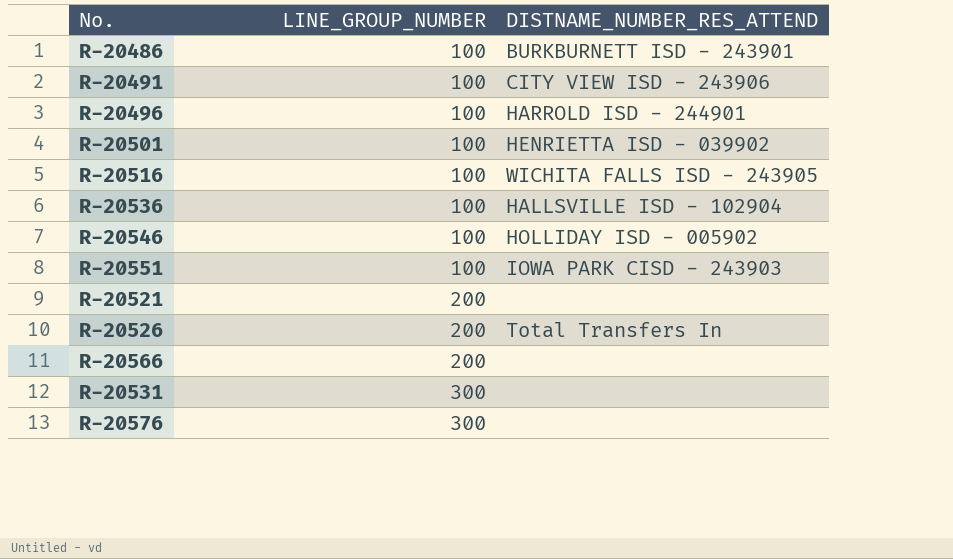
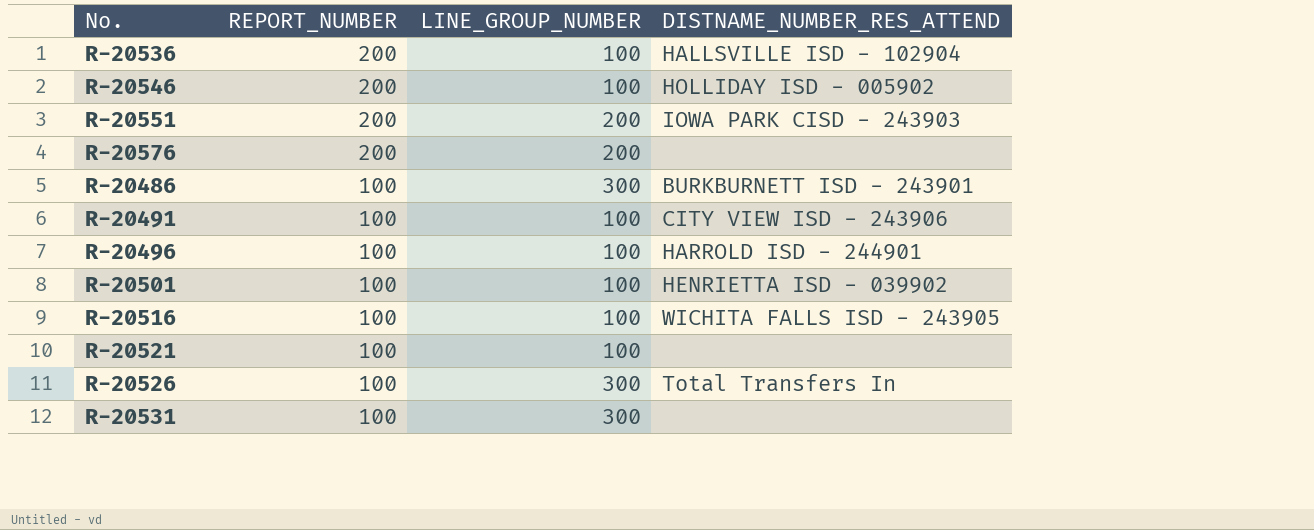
row order: LINE_GROUP_NUMBER ascending -> REPORT_NUMBER descending
column REPORT_NUMBER | position: none -> 2
row R-20566: 200 | none -> none
R-20551 | LINE_GROUP_NUMBER: 100 -> 200
R-20576 | LINE_GROUP_NUMBER: 300 -> 200
R-20486 | LINE_GROUP_NUMBER: 100 -> 300
R-20521 | LINE_GROUP_NUMBER: 200 -> 100
R-20526 | LINE_GROUP_NUMBER: 200 -> 300

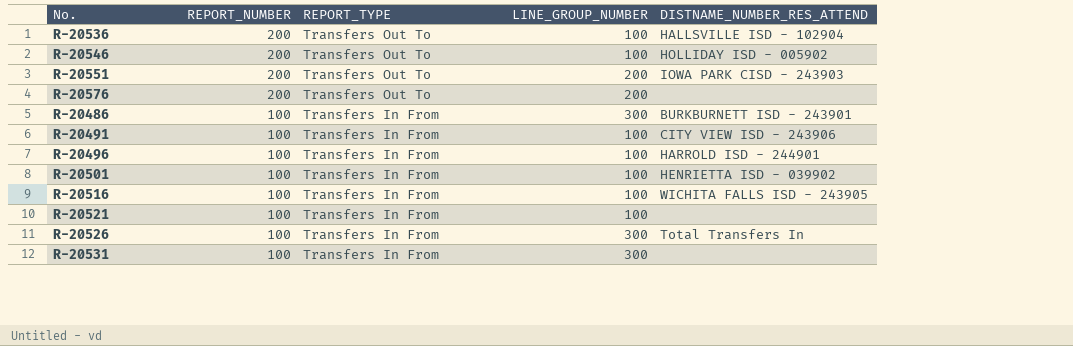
column REPORT_TYPE | position: none -> 3

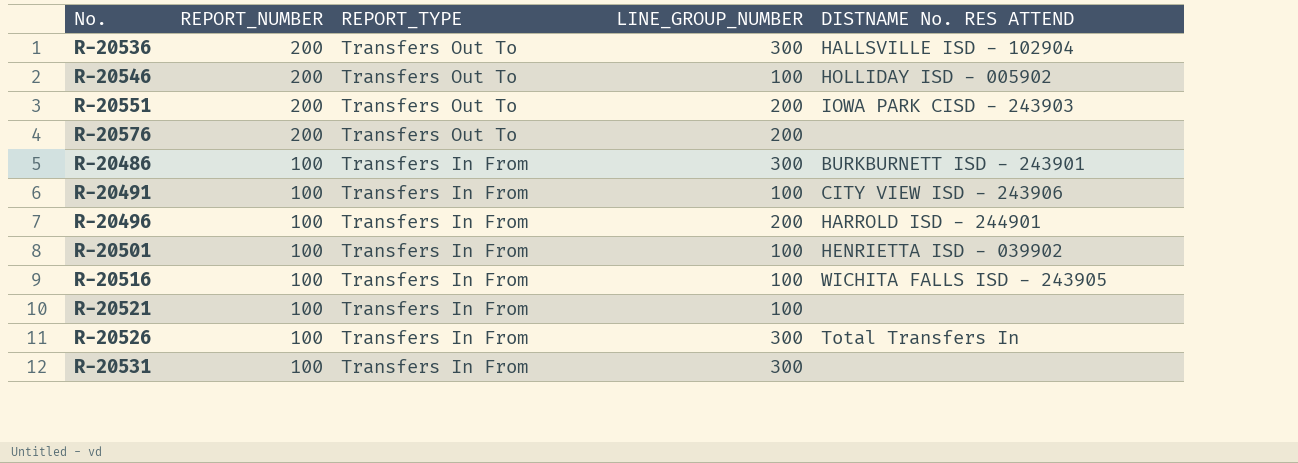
column name: DISTNAME_NUMBER_RES_ATTEND -> DISTNAME No. RES ATTEND
R-20536 | LINE_GROUP_NUMBER: 100 -> 300
R-20496 | LINE_GROUP_NUMBER: 100 -> 200

